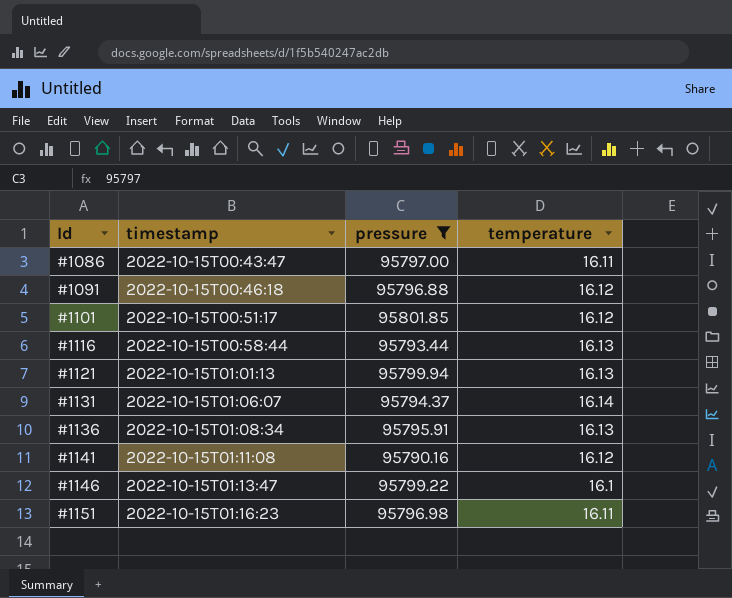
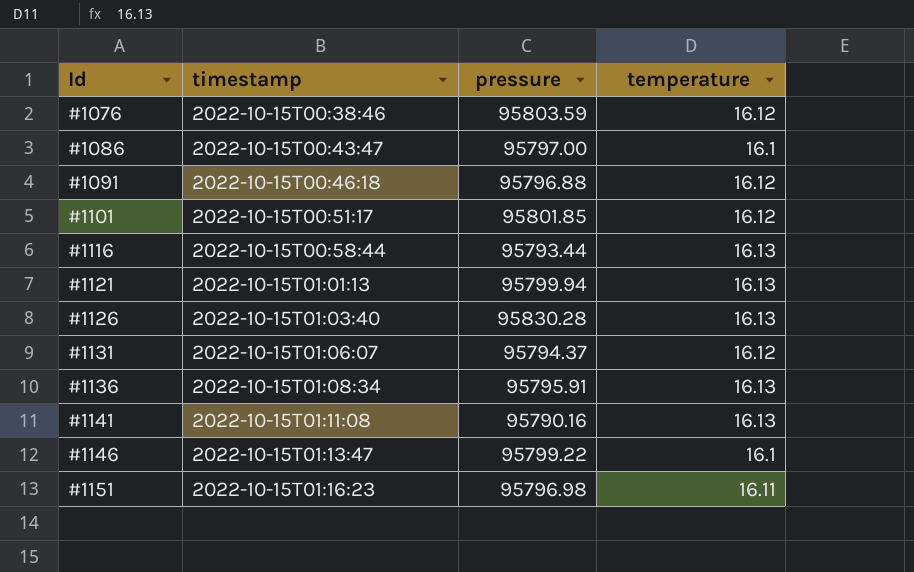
filter: pressure <= 95801.85 -> none
#1086 | temperature: 16.11 -> 16.1
#1131 | temperature: 16.14 -> 16.12
#1141 | temperature: 16.12 -> 16.13

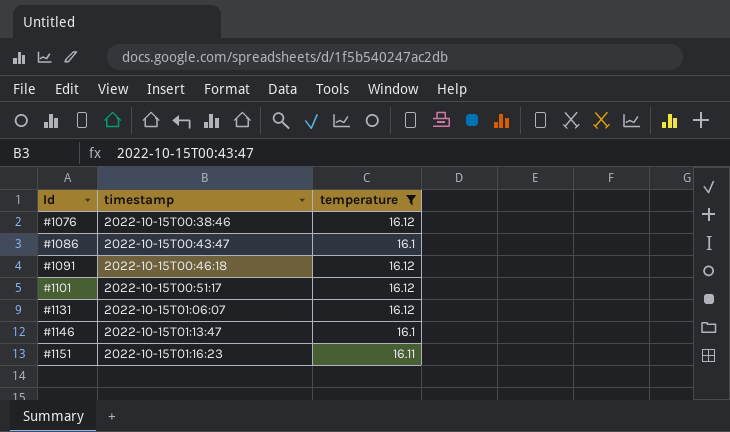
filter: none -> temperature != 16.13
column pressure | position: 3 -> none

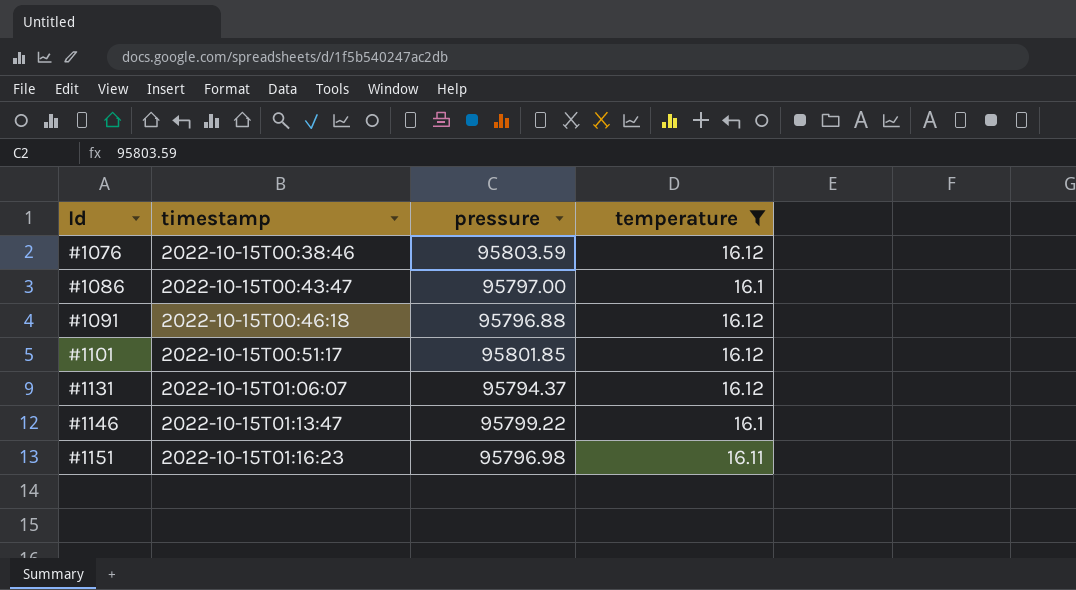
column pressure | position: none -> 3

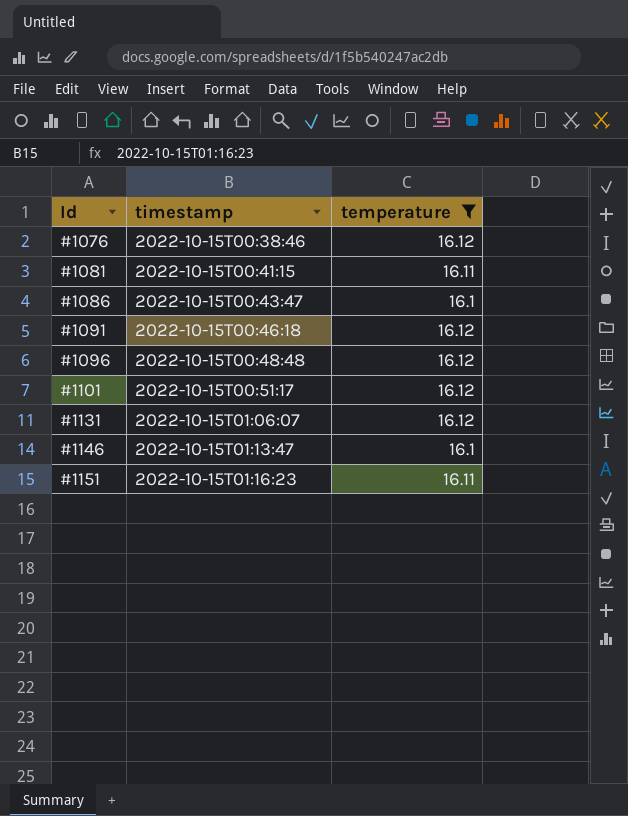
column pressure | position: 3 -> none
row #1081: none -> 2022-10-15T00:41:15 | 16.11
row #1096: none -> 2022-10-15T00:48:48 | 16.12

